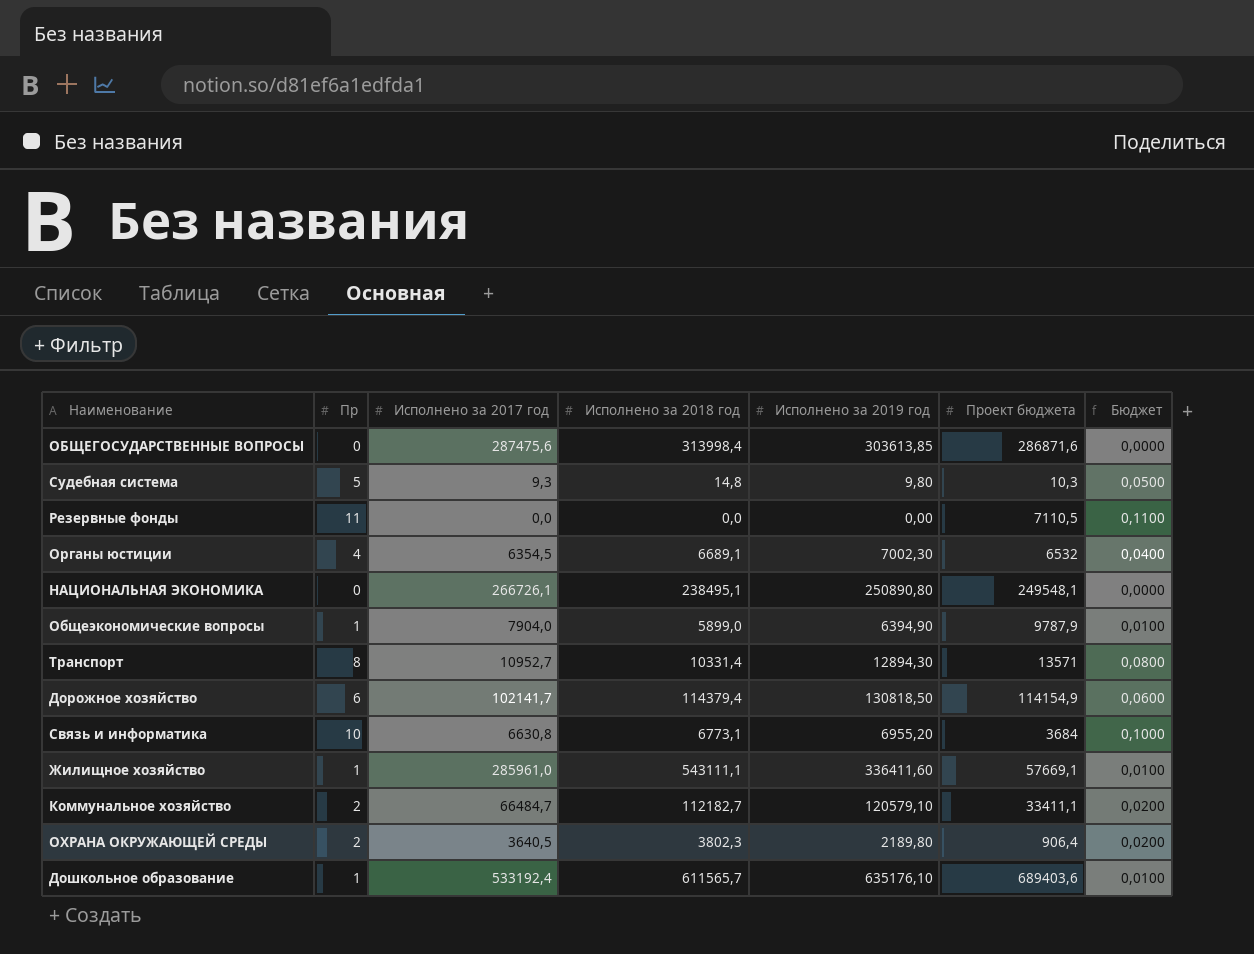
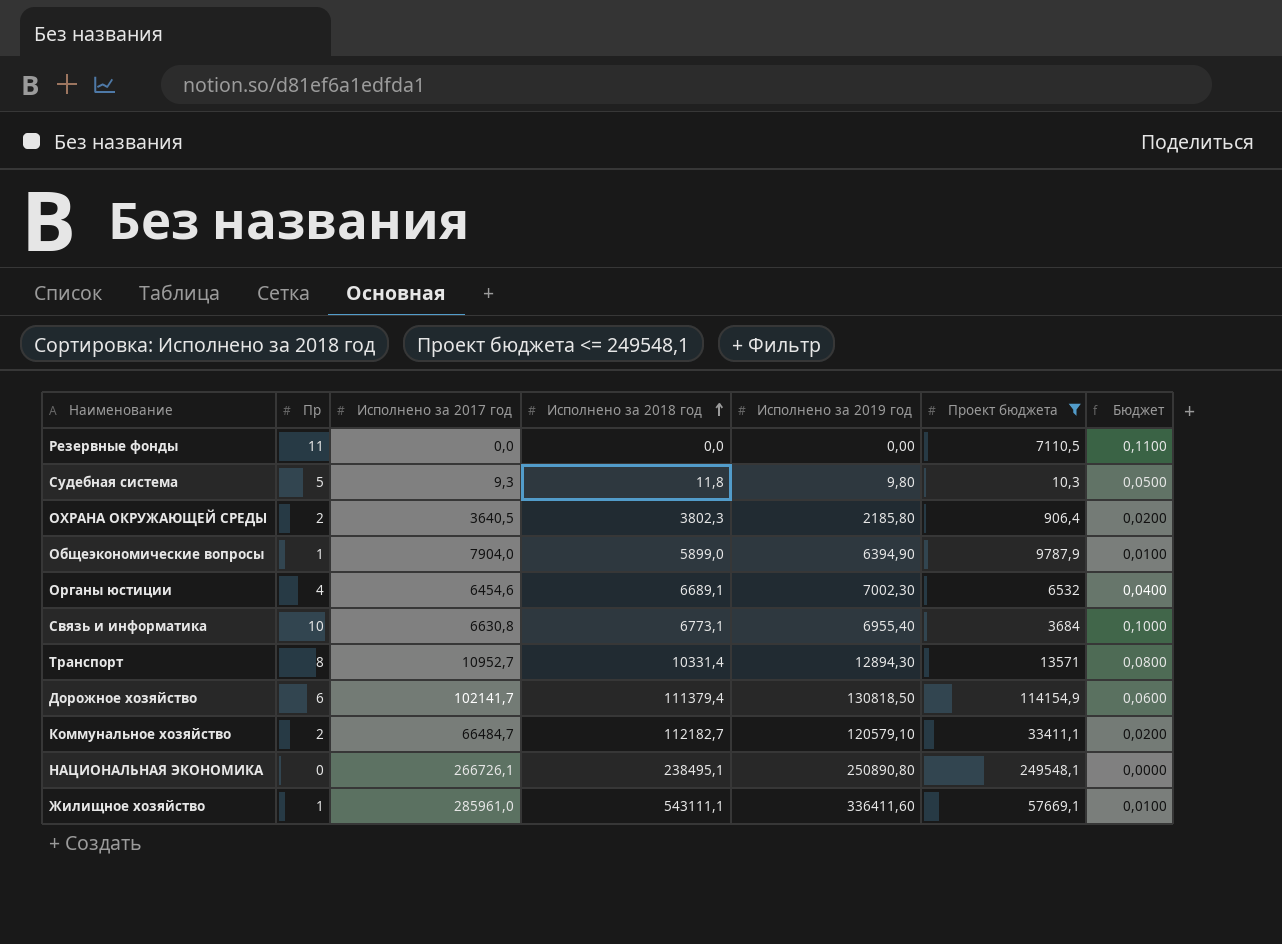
filter: none -> Проект бюджета <= 249548,1
row order: none -> Исполнено за 2018 год ascending
Судебная система | Исполнено за 2018 год: 14,8 -> 11,8
ОХРАНА ОКРУЖАЮЩЕЙ СРЕДЫ | Исполнено за 2019 год: 2189,80 -> 2185,80
Органы юстиции | Исполнено за 2017 год: 6354,5 -> 6454,6
Связь и информатика | Исполнено за 2019 год: 6955,20 -> 6955,40
Дорожное хозяйство | Исполнено за 2018 год: 114379,4 -> 111379,4

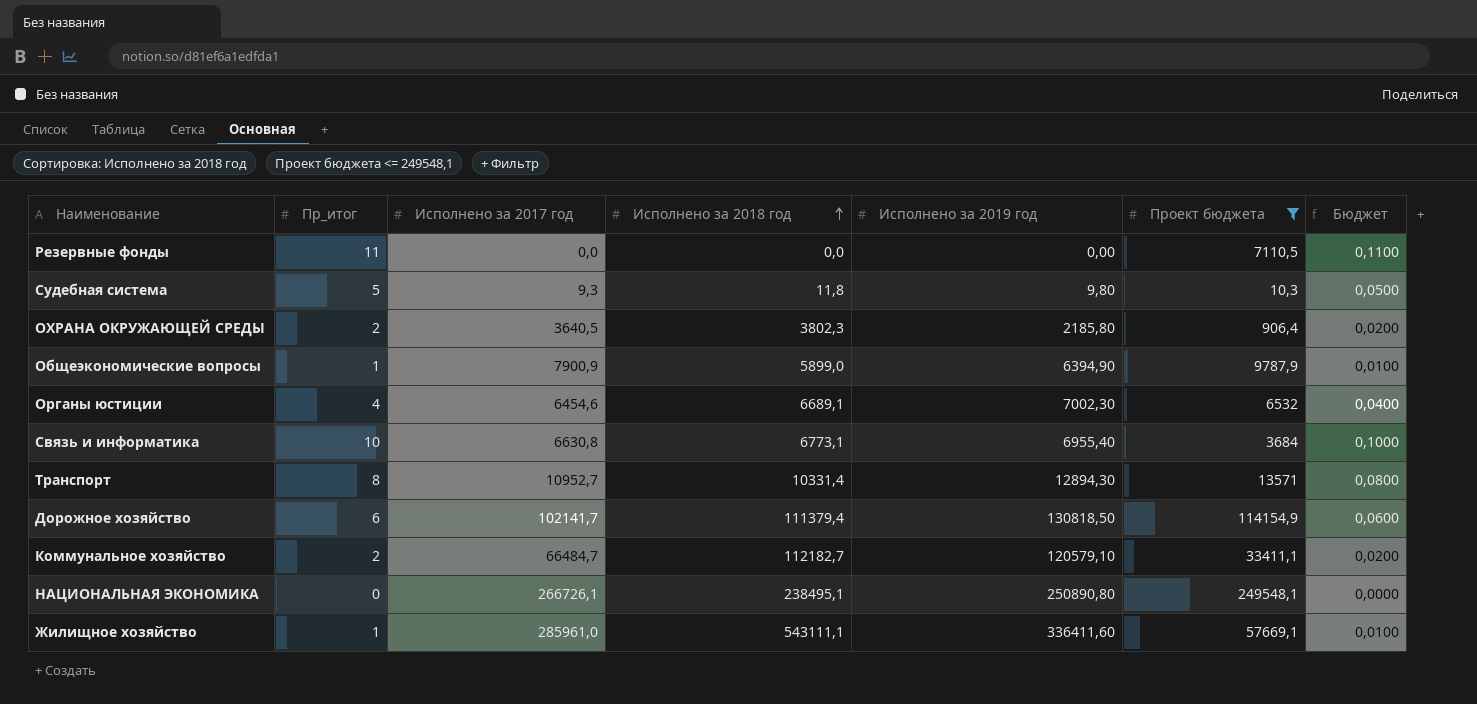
column name: Пр -> Пр_итог
Общеэкономические вопросы | Исполнено за 2017 год: 7904,0 -> 7900,9

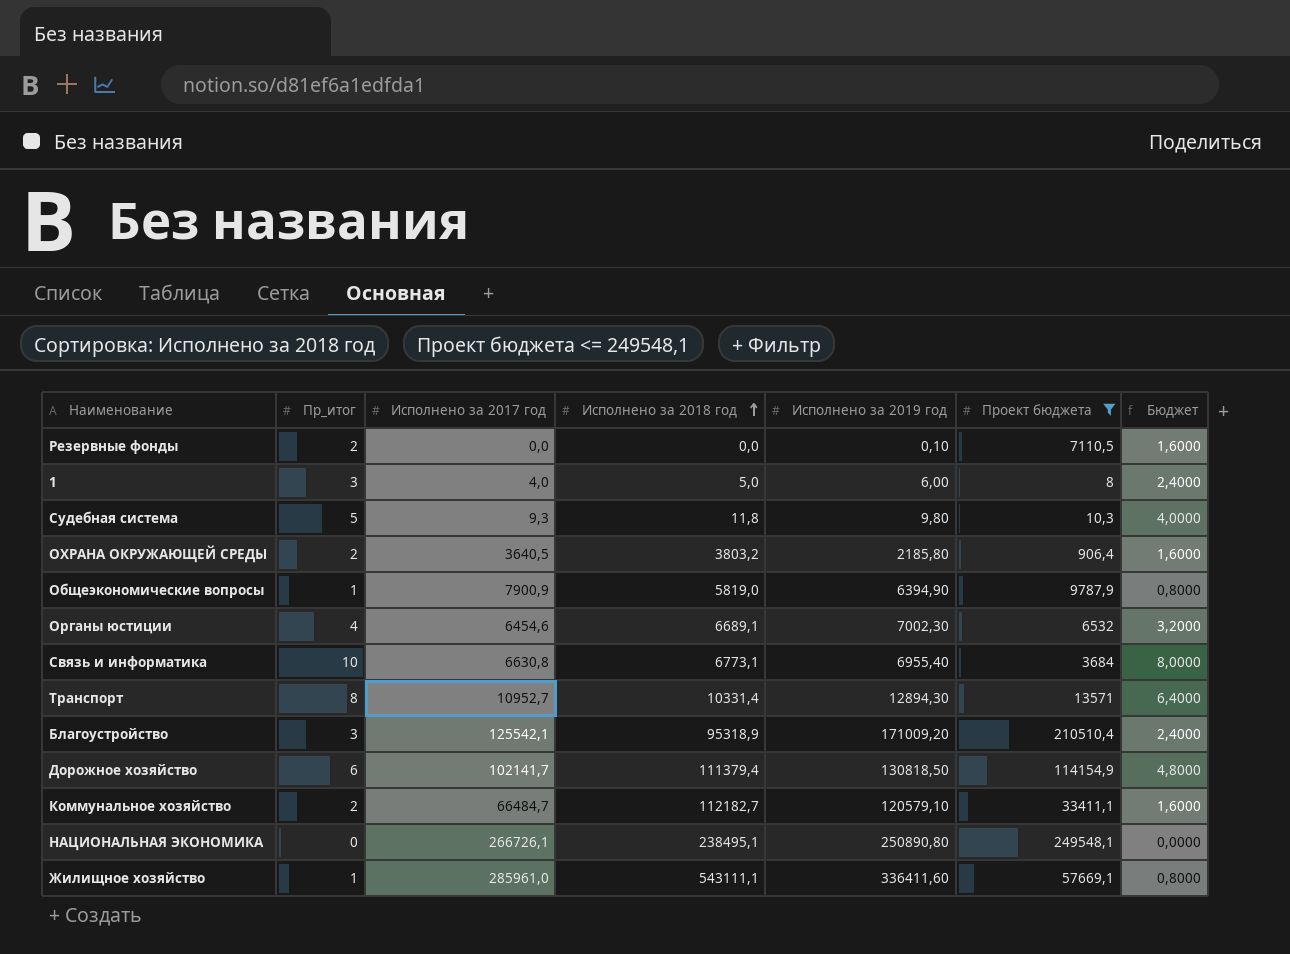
column Бюджет | formula: [Пр_итог] * 0,01 -> [Пр_итог] * 0,8
Резервные фонды | Пр_итог: 11 -> 2
Резервные фонды | Исполнено за 2019 год: 0,00 -> 0,10
row 1: none -> 3 | 4,0 | 5,0 | 6,00 | 8 | 2,4000
ОХРАНА ОКРУЖАЮЩЕЙ СРЕДЫ | Исполнено за 2018 год: 3802,3 -> 3803,2
Общеэкономические вопросы | Исполнено за 2018 год: 5899,0 -> 5819,0
row Благоустройство: none -> 3 | 125542,1 | 95318,9 | 171009,20 | 210510,4 | 2,4000

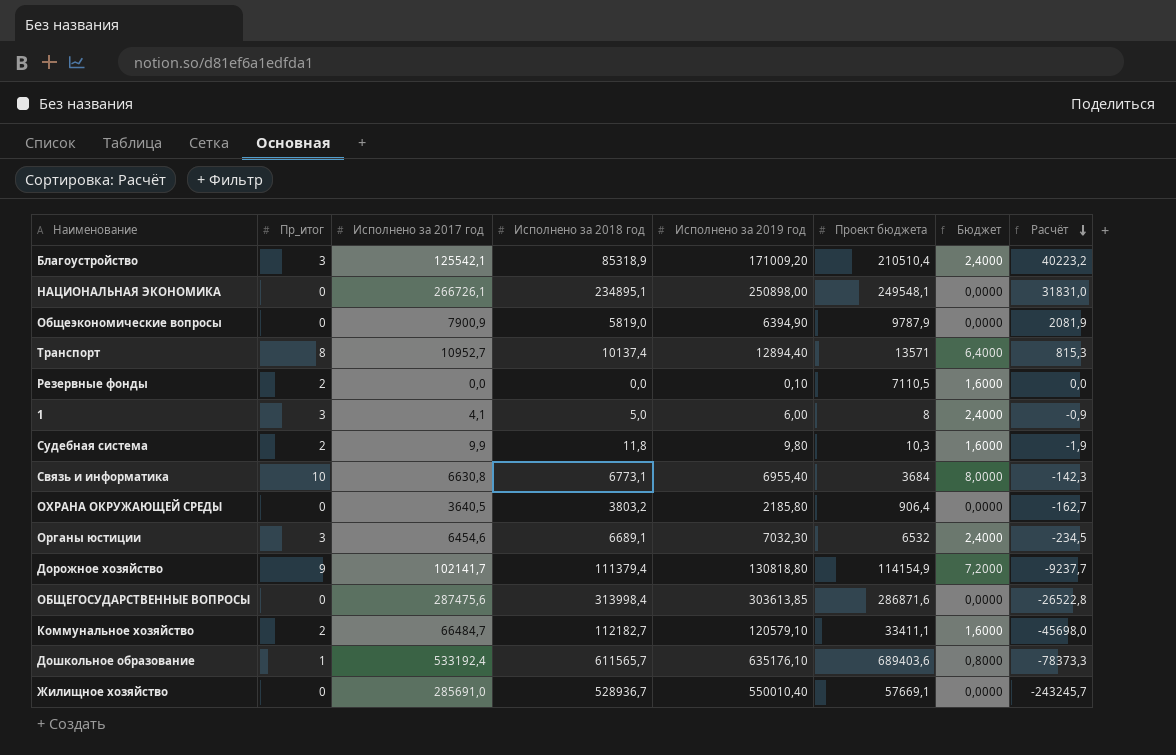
filter: Проект бюджета <= 249548,1 -> none
row order: Исполнено за 2018 год ascending -> Расчёт descending
column Расчёт | formula: none -> [Исполнено за 2017 год] - [Исполнено за 2018 год]
Благоустройство | Исполнено за 2018 год: 95318,9 -> 85318,9
НАЦИОНАЛЬНАЯ ЭКОНОМИКА | Исполнено за 2018 год: 238495,1 -> 234895,1
НАЦИОНАЛЬНАЯ ЭКОНОМИКА | Исполнено за 2019 год: 250890,80 -> 250898,00
Общеэкономические вопросы | Пр_итог: 1 -> 0
Общеэкономические вопросы | Бюджет: 0,8000 -> 0,0000
Транспорт | Исполнено за 2018 год: 10331,4 -> 10137,4
Транспорт | Исполнено за 2019 год: 12894,30 -> 12894,40
1 | Исполнено за 2017 год: 4,0 -> 4,1
Судебная система | Пр_итог: 5 -> 2
Судебная система | Исполнено за 2017 год: 9,3 -> 9,9
Судебная система | Бюджет: 4,0000 -> 1,6000
ОХРАНА ОКРУЖАЮЩЕЙ СРЕДЫ | Пр_итог: 2 -> 0
ОХРАНА ОКРУЖАЮЩЕЙ СРЕДЫ | Бюджет: 1,6000 -> 0,0000
Органы юстиции | Пр_итог: 4 -> 3
Органы юстиции | Исполнено за 2019 год: 7002,30 -> 7032,30
Органы юстиции | Бюджет: 3,2000 -> 2,4000
Дорожное хозяйство | Пр_итог: 6 -> 9
Дорожное хозяйство | Исполнено за 2019 год: 130818,50 -> 130818,80
Дорожное хозяйство | Бюджет: 4,8000 -> 7,2000
Жилищное хозяйство | Пр_итог: 1 -> 0
Жилищное хозяйство | Исполнено за 2017 год: 285961,0 -> 285691,0
Жилищное хозяйство | Исполнено за 2018 год: 543111,1 -> 528936,7
Жилищное хозяйство | Исполнено за 2019 год: 336411,60 -> 550010,40
Жилищное хозяйство | Бюджет: 0,8000 -> 0,0000

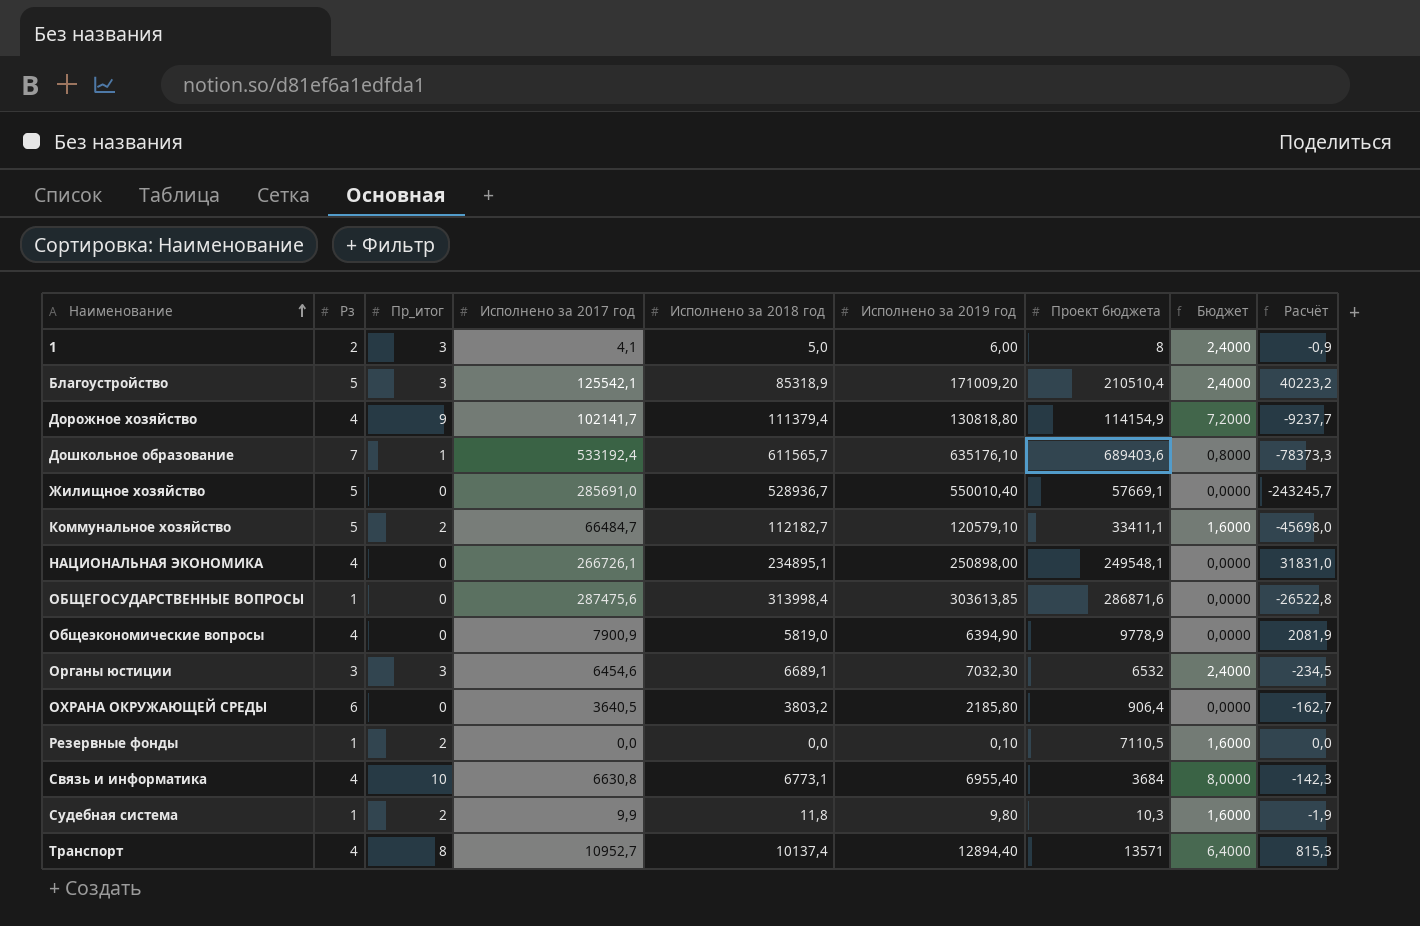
row order: Расчёт descending -> Наименование ascending
column Рз | position: none -> 2
Общеэкономические вопросы | Проект бюджета: 9787,9 -> 9778,9

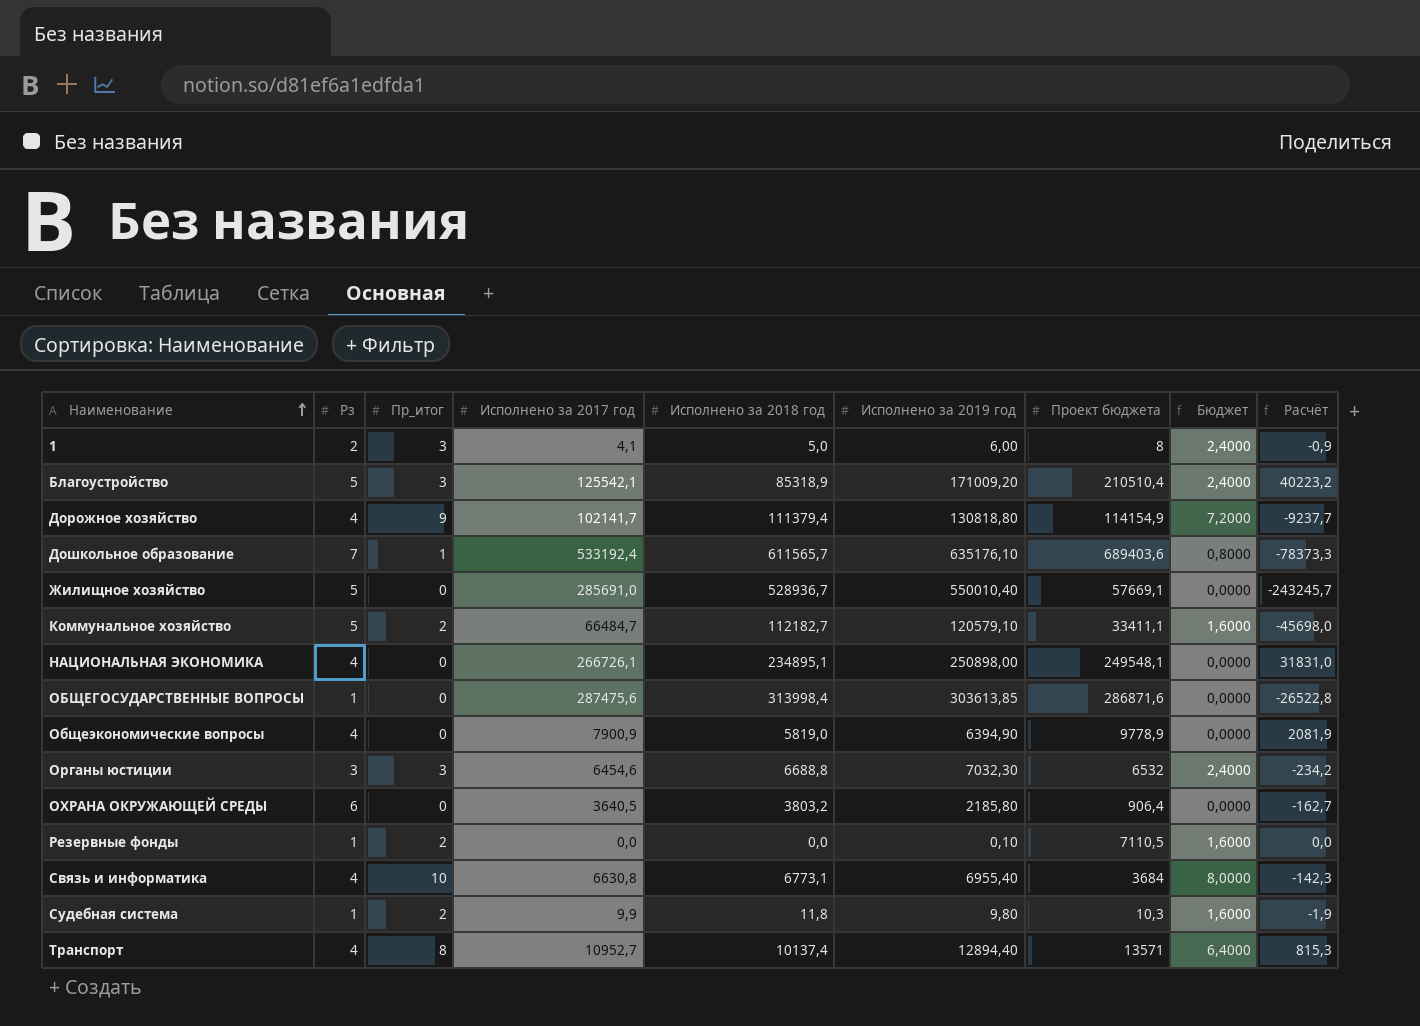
Органы юстиции | Исполнено за 2018 год: 6689,1 -> 6688,8
Органы юстиции | Расчёт: -234,5 -> -234,2

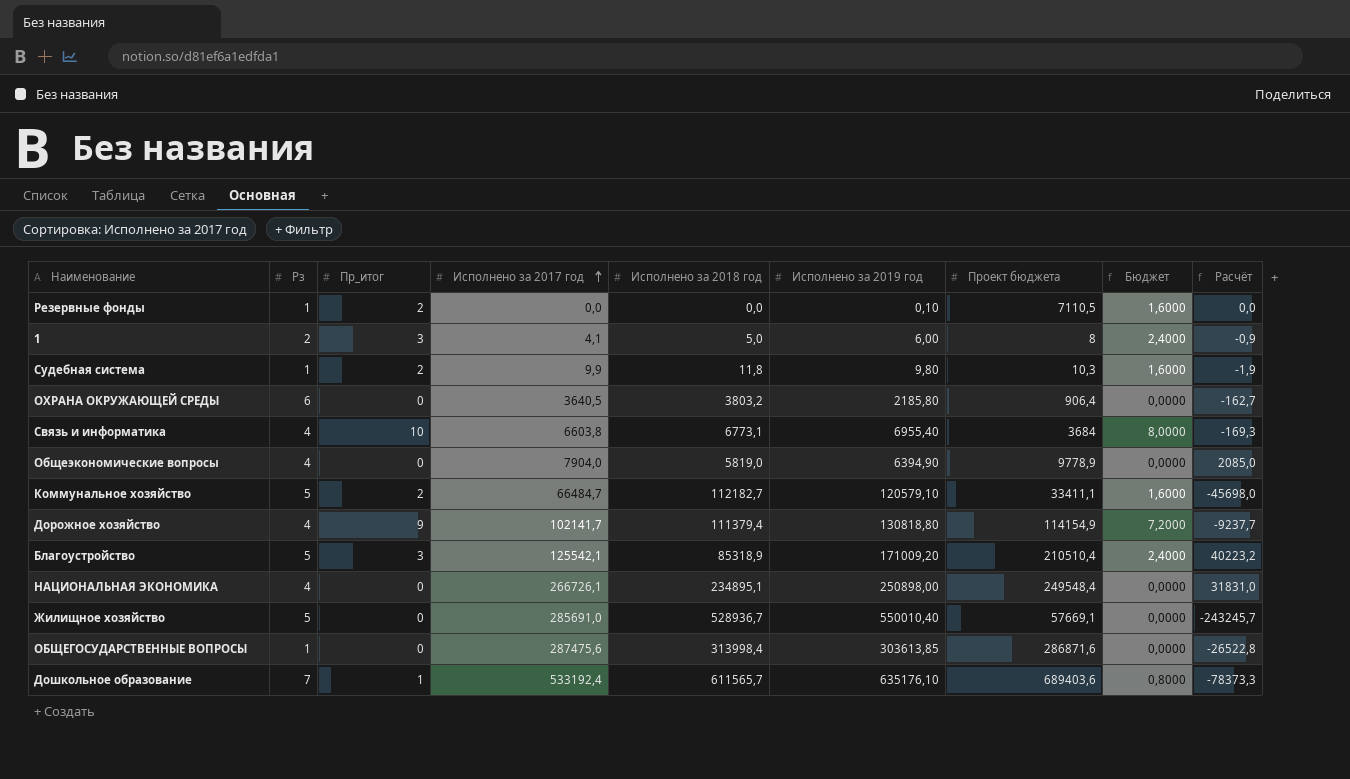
row order: Наименование ascending -> Исполнено за 2017 год ascending
row Органы юстиции: 3 | 3 | 6454,6 | 6688,8 | 7032,30 | 6532 | 2,4000 | -234,2 -> none
row Транспорт: 4 | 8 | 10952,7 | 10137,4 | 12894,40 | 13571 | 6,4000 | 815,3 -> none
Связь и информатика | Исполнено за 2017 год: 6630,8 -> 6603,8
Связь и информатика | Расчёт: -142,3 -> -169,3
Общеэкономические вопросы | Исполнено за 2017 год: 7900,9 -> 7904,0
Общеэкономические вопросы | Расчёт: 2081,9 -> 2085,0
НАЦИОНАЛЬНАЯ ЭКОНОМИКА | Проект бюджета: 249548,1 -> 249548,4

